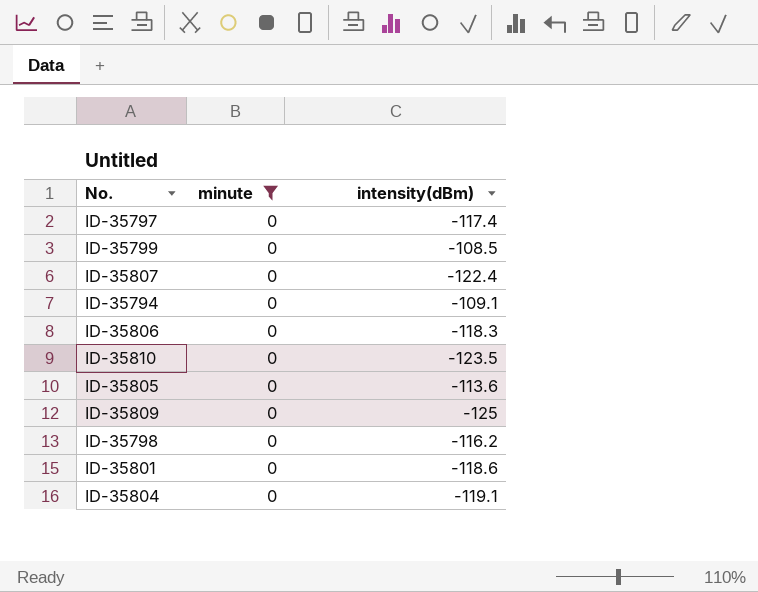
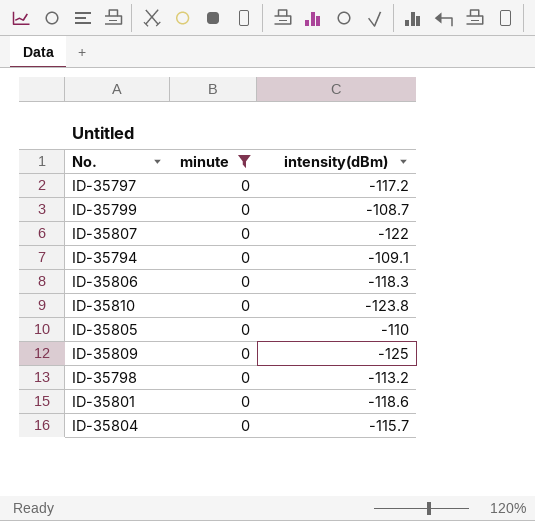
ID-35797 | intensity(dBm): -117.4 -> -117.2
ID-35799 | intensity(dBm): -108.5 -> -108.7
ID-35807 | intensity(dBm): -122.4 -> -122
ID-35810 | intensity(dBm): -123.5 -> -123.8
ID-35805 | intensity(dBm): -113.6 -> -110
ID-35798 | intensity(dBm): -116.2 -> -113.2
ID-35804 | intensity(dBm): -119.1 -> -115.7

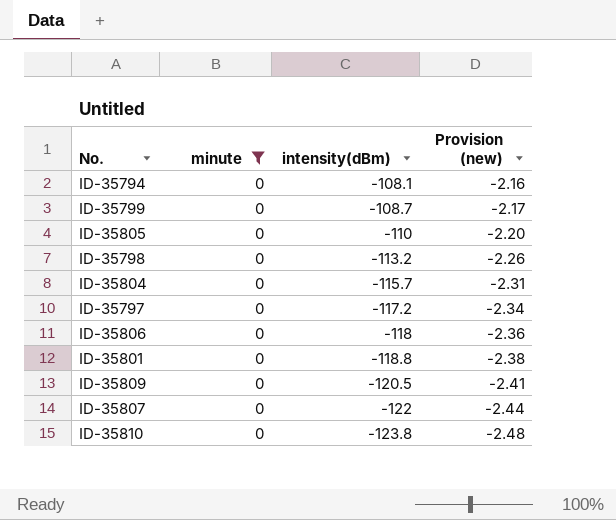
row order: none -> intensity(dBm) descending
column Provision (new) | formula: none -> [intensity(dBm)] * 0.02
ID-35794 | intensity(dBm): -109.1 -> -108.1
ID-35806 | intensity(dBm): -118.3 -> -118
ID-35801 | intensity(dBm): -118.6 -> -118.8
ID-35809 | intensity(dBm): -125 -> -120.5

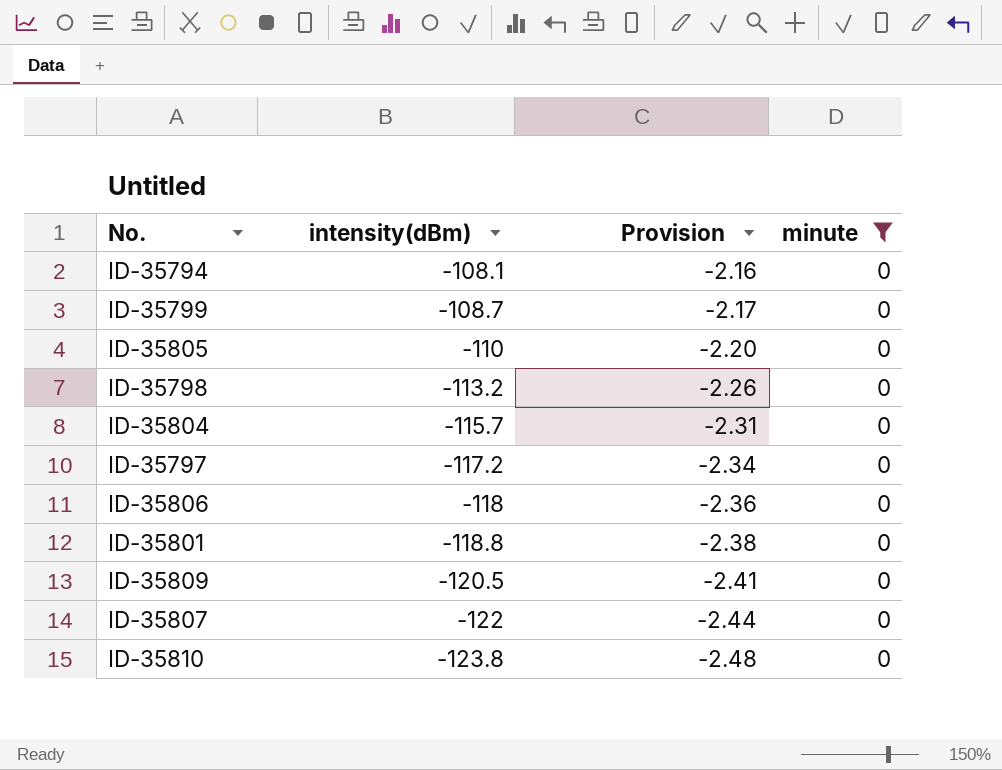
column name: Provision (new) -> Provision
column minute | position: 2 -> 4

